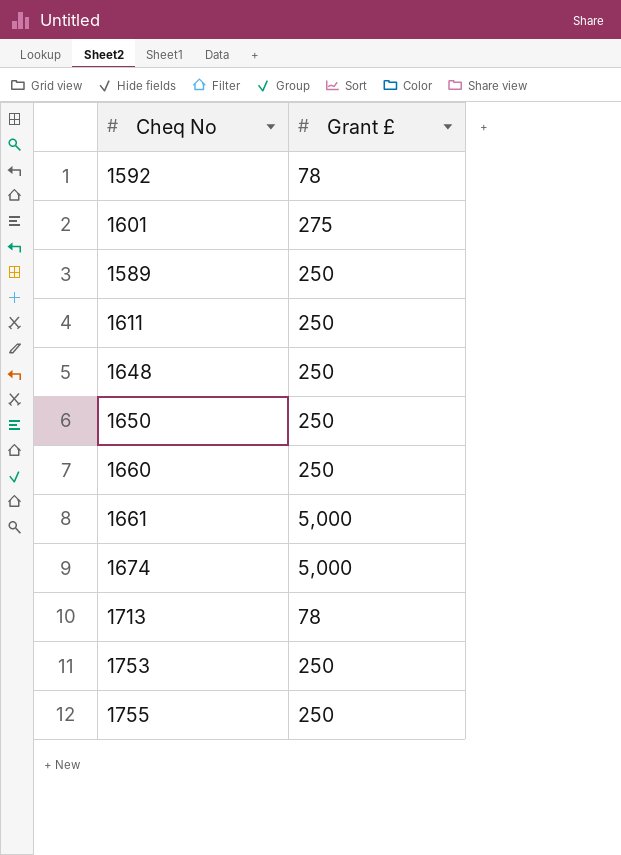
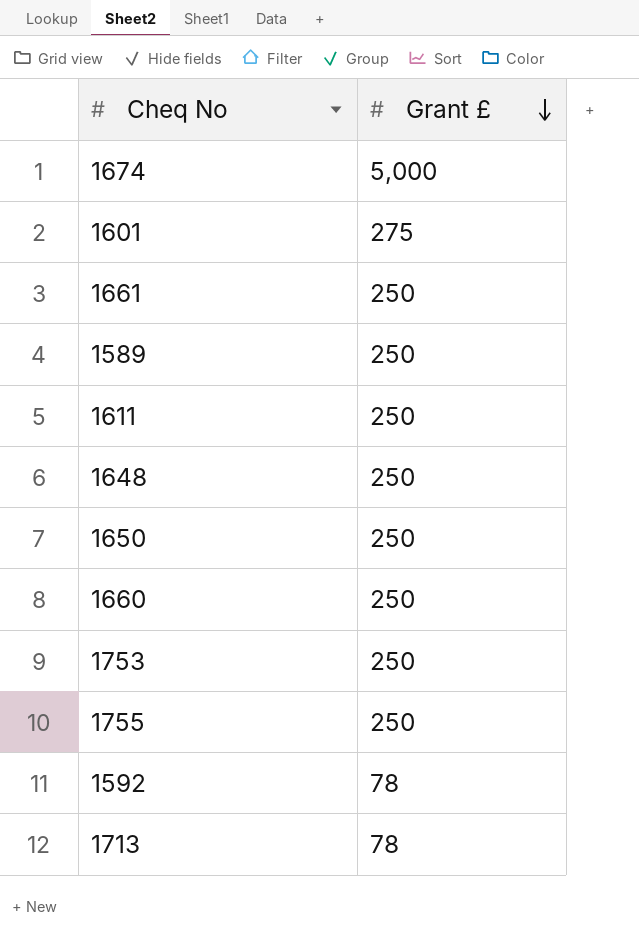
row order: none -> Grant £ descending
1661 | Grant £: 5,000 -> 250

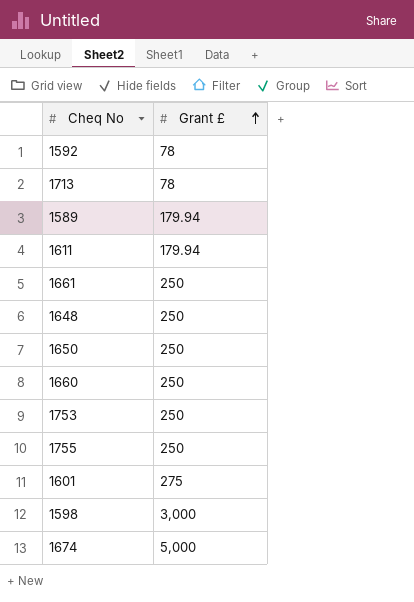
row order: Grant £ descending -> Grant £ ascending
1589 | Grant £: 250 -> 179.94
1611 | Grant £: 250 -> 179.94
row 1598: none -> 3,000

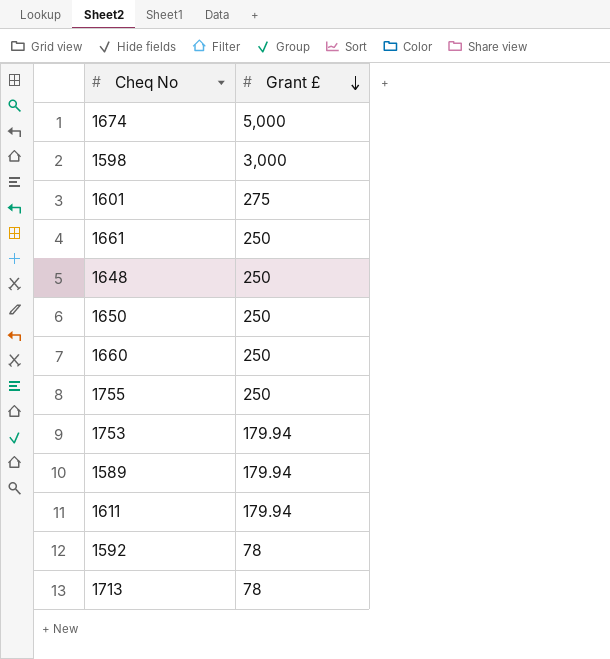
row order: Grant £ ascending -> Grant £ descending
1753 | Grant £: 250 -> 179.94

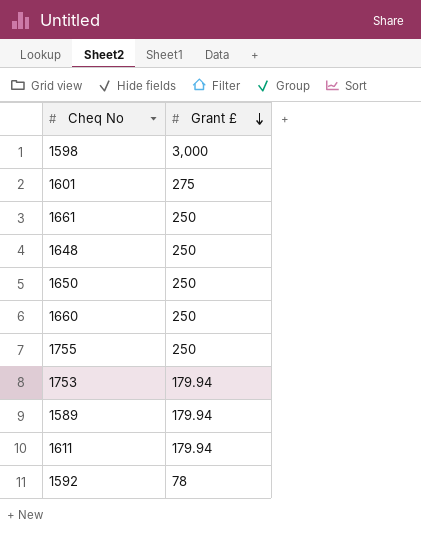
row 1674: 5,000 -> none
row 1713: 78 -> none

